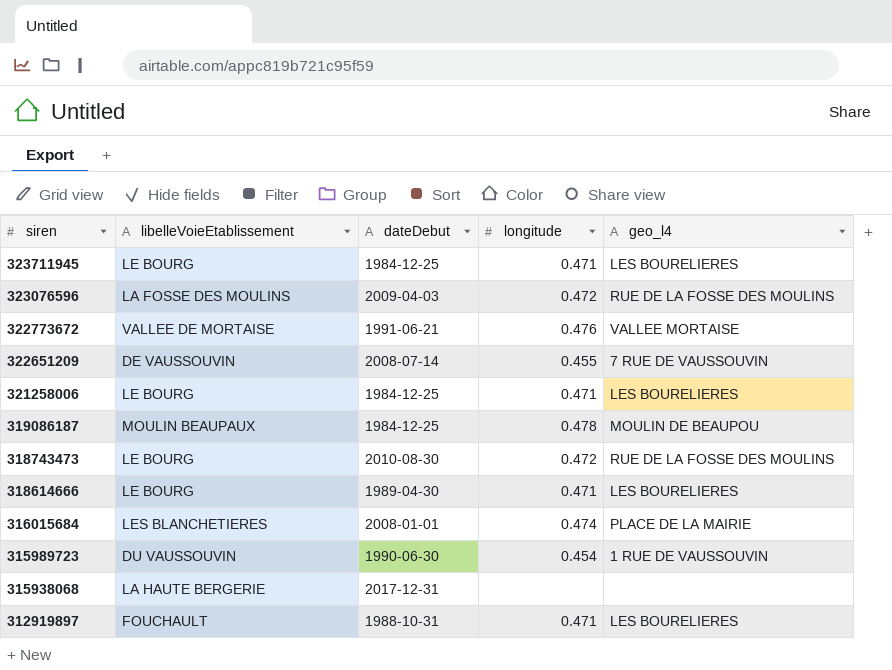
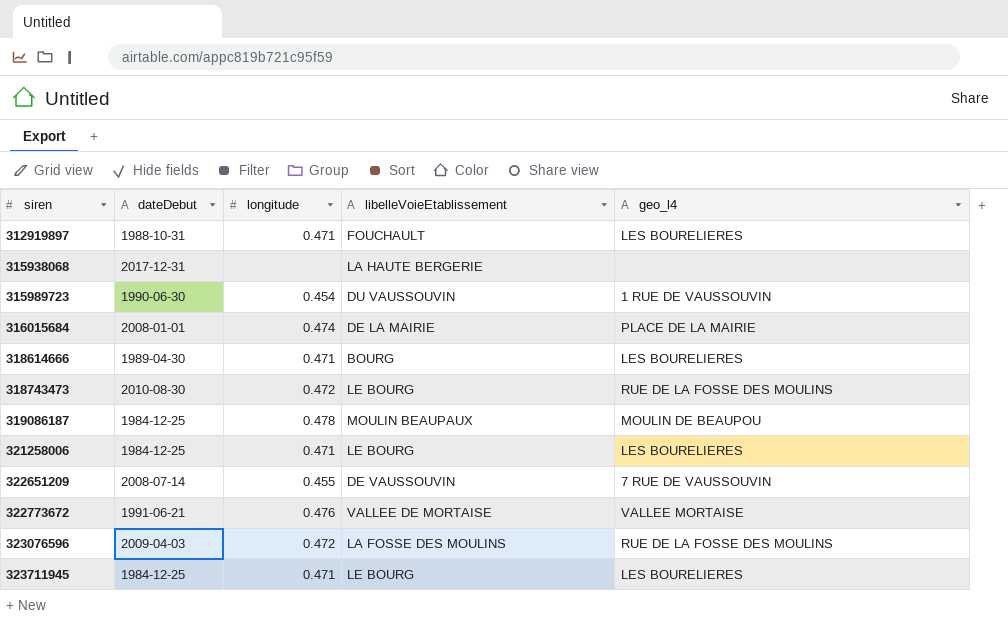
row order: siren descending -> siren ascending
column libelleVoieEtablissement | position: 2 -> 4
316015684 | libelleVoieEtablissement: LES BLANCHETIERES -> DE LA MAIRIE
318614666 | libelleVoieEtablissement: LE BOURG -> BOURG

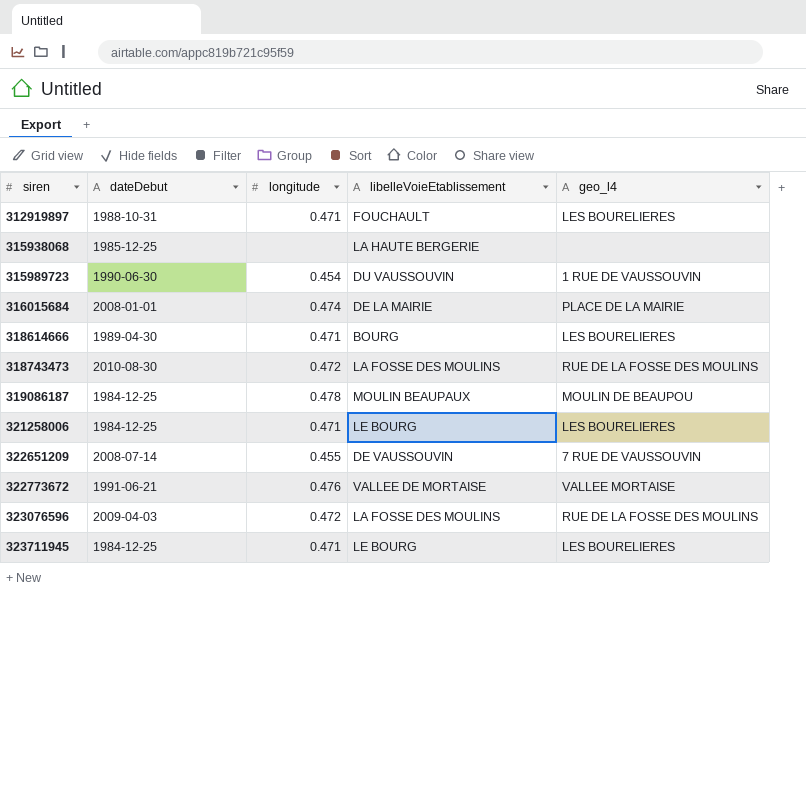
315938068 | dateDebut: 2017-12-31 -> 1985-12-25
318743473 | libelleVoieEtablissement: LE BOURG -> LA FOSSE DES MOULINS

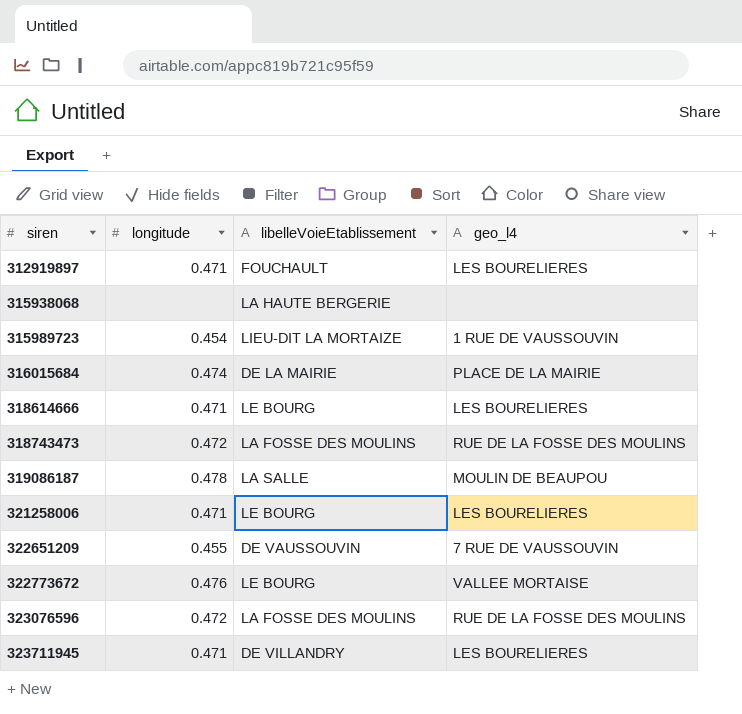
column dateDebut | position: 2 -> none
315989723 | libelleVoieEtablissement: DU VAUSSOUVIN -> LIEU-DIT LA MORTAIZE
318614666 | libelleVoieEtablissement: BOURG -> LE BOURG
319086187 | libelleVoieEtablissement: MOULIN BEAUPAUX -> LA SALLE
322773672 | libelleVoieEtablissement: VALLEE DE MORTAISE -> LE BOURG
323711945 | libelleVoieEtablissement: LE BOURG -> DE VILLANDRY

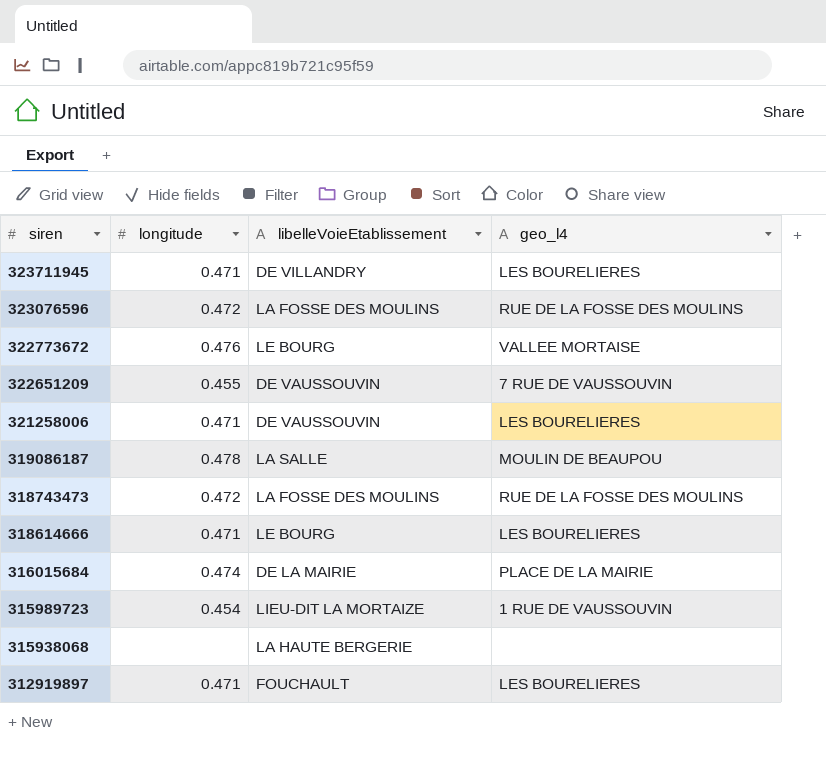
row order: siren ascending -> siren descending
321258006 | libelleVoieEtablissement: LE BOURG -> DE VAUSSOUVIN

